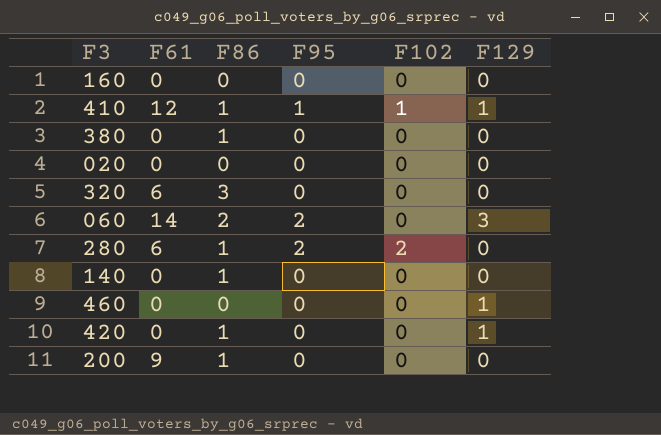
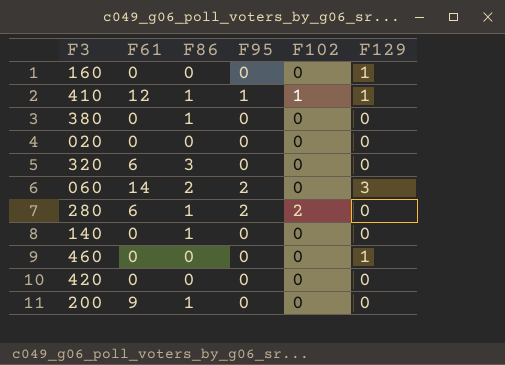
160 | F129: 0 -> 1
420 | F86: 1 -> 0
420 | F129: 1 -> 0

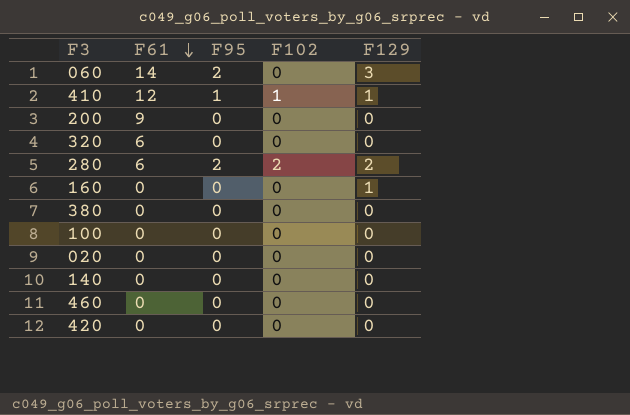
row order: none -> F61 descending
column F86 | position: 3 -> none
280 | F129: 0 -> 2
row 100: none -> 0 | 0 | 0 | 0
460 | F129: 1 -> 0

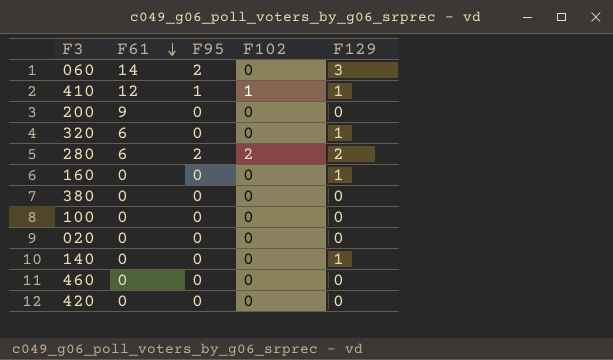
320 | F129: 0 -> 1
140 | F129: 0 -> 1

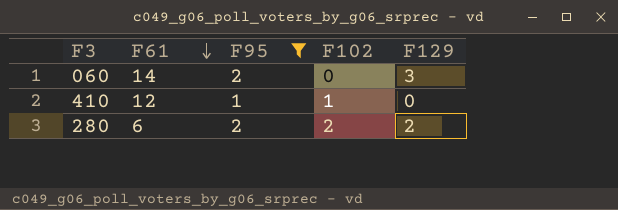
filter: none -> F95 != 0
410 | F129: 1 -> 0

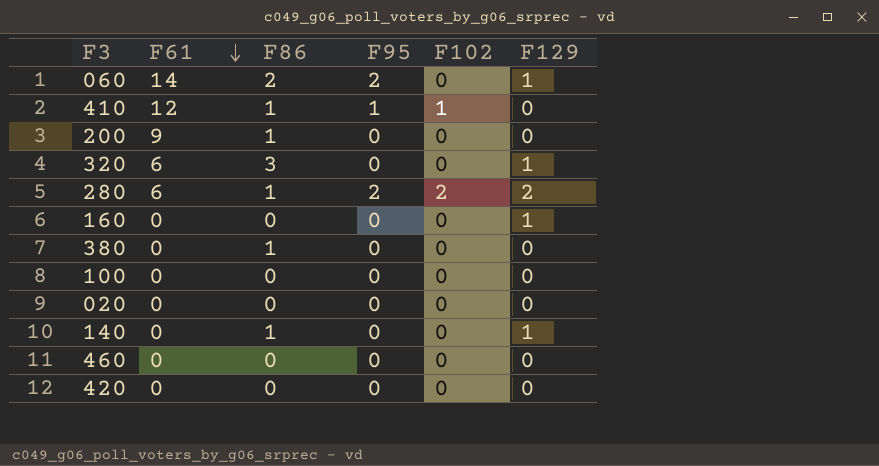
filter: F95 != 0 -> none
column F86 | position: none -> 3
060 | F129: 3 -> 1

